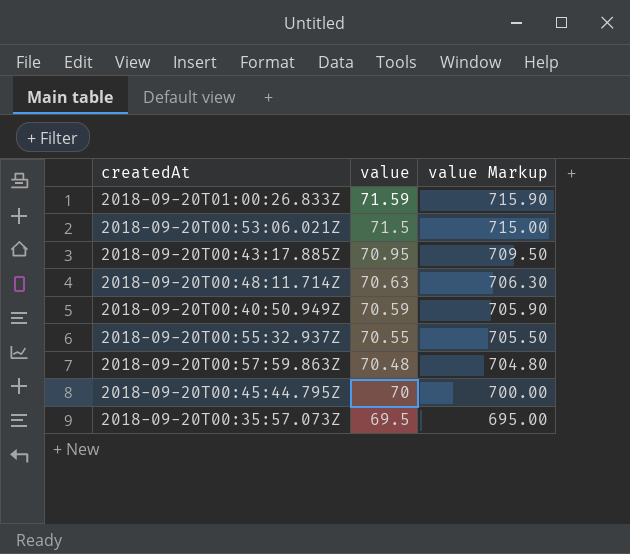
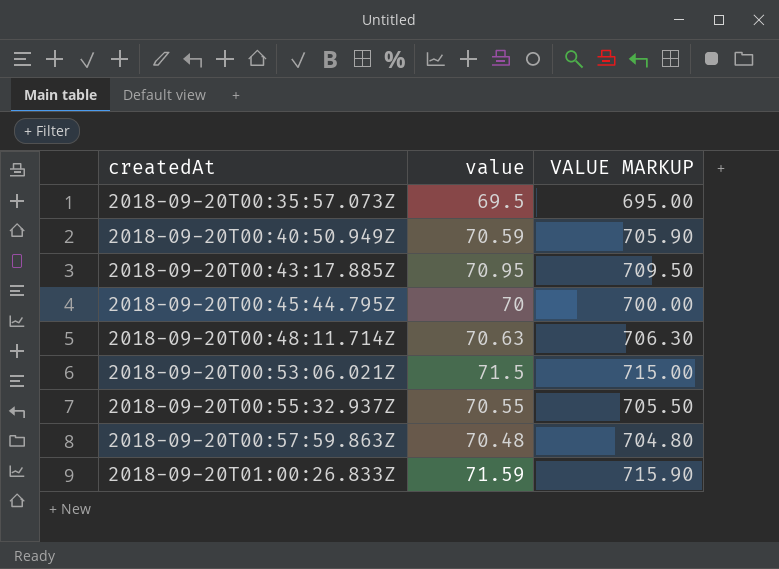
row order: value descending -> createdAt ascending
column name: value Markup -> VALUE MARKUP

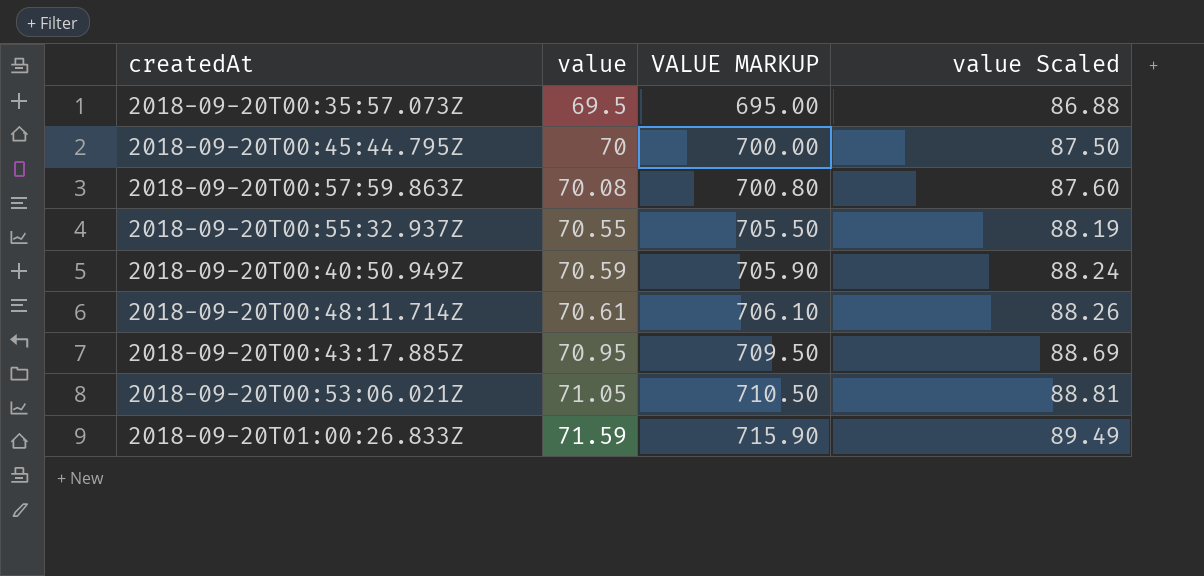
row order: createdAt ascending -> value ascending
column value Scaled | formula: none -> [value] * 1.25
2018-09-20T00:57:59.863Z | value: 70.48 -> 70.08
2018-09-20T00:57:59.863Z | VALUE MARKUP: 704.80 -> 700.80
2018-09-20T00:48:11.714Z | value: 70.63 -> 70.61
2018-09-20T00:48:11.714Z | VALUE MARKUP: 706.30 -> 706.10
2018-09-20T00:53:06.021Z | value: 71.5 -> 71.05
2018-09-20T00:53:06.021Z | VALUE MARKUP: 715.00 -> 710.50

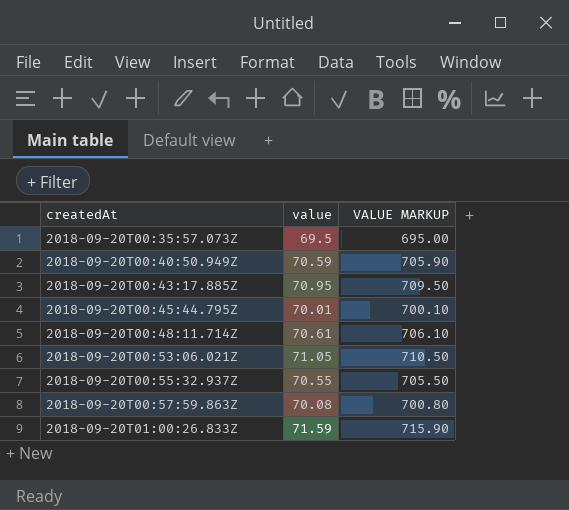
row order: value ascending -> createdAt ascending
column value Scaled | formula: [value] * 1.25 -> none
2018-09-20T00:45:44.795Z | value: 70 -> 70.01
2018-09-20T00:45:44.795Z | VALUE MARKUP: 700.00 -> 700.10

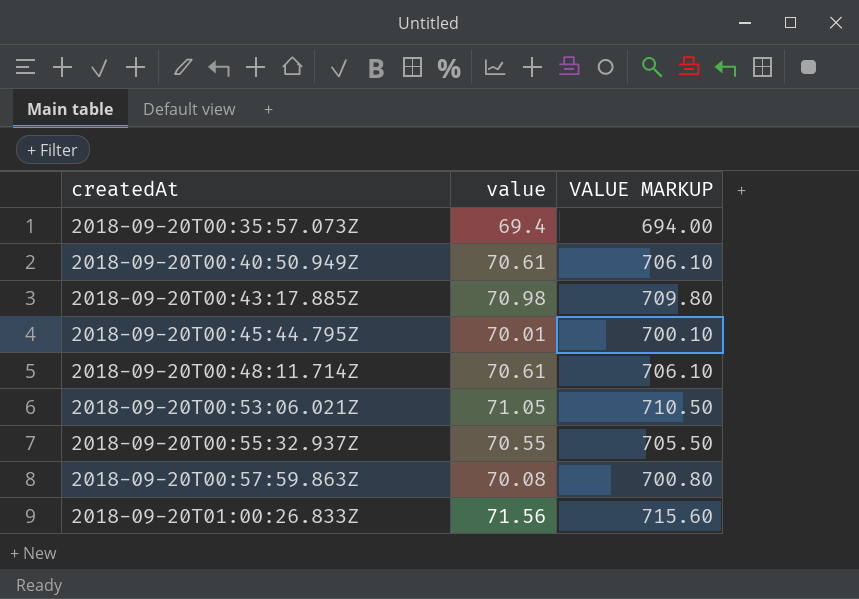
2018-09-20T00:35:57.073Z | value: 69.5 -> 69.4
2018-09-20T00:35:57.073Z | VALUE MARKUP: 695.00 -> 694.00
2018-09-20T00:40:50.949Z | value: 70.59 -> 70.61
2018-09-20T00:40:50.949Z | VALUE MARKUP: 705.90 -> 706.10
2018-09-20T00:43:17.885Z | value: 70.95 -> 70.98
2018-09-20T00:43:17.885Z | VALUE MARKUP: 709.50 -> 709.80
2018-09-20T01:00:26.833Z | value: 71.59 -> 71.56
2018-09-20T01:00:26.833Z | VALUE MARKUP: 715.90 -> 715.60

